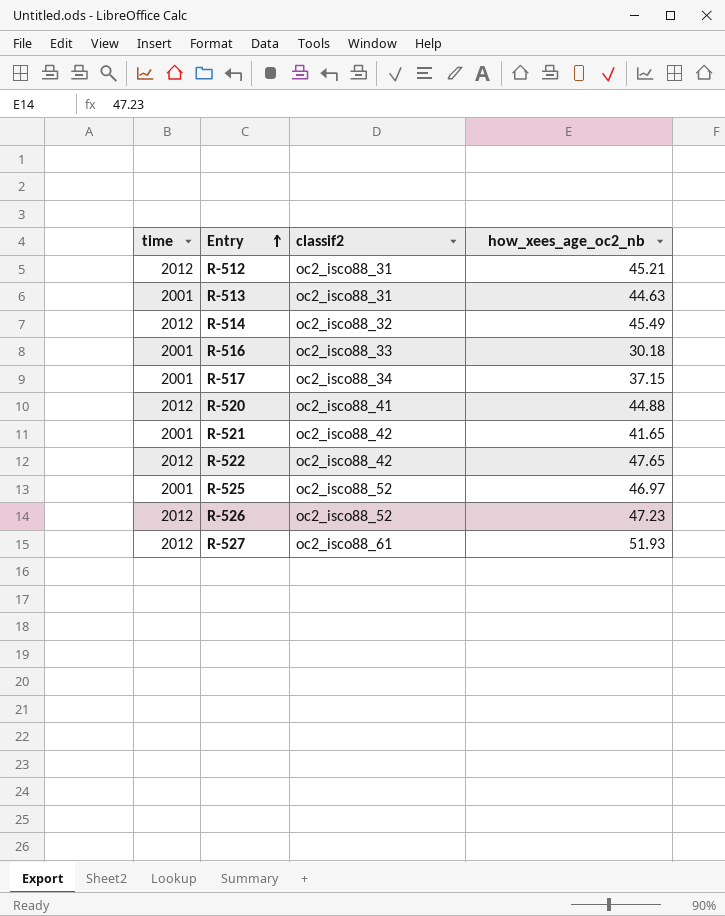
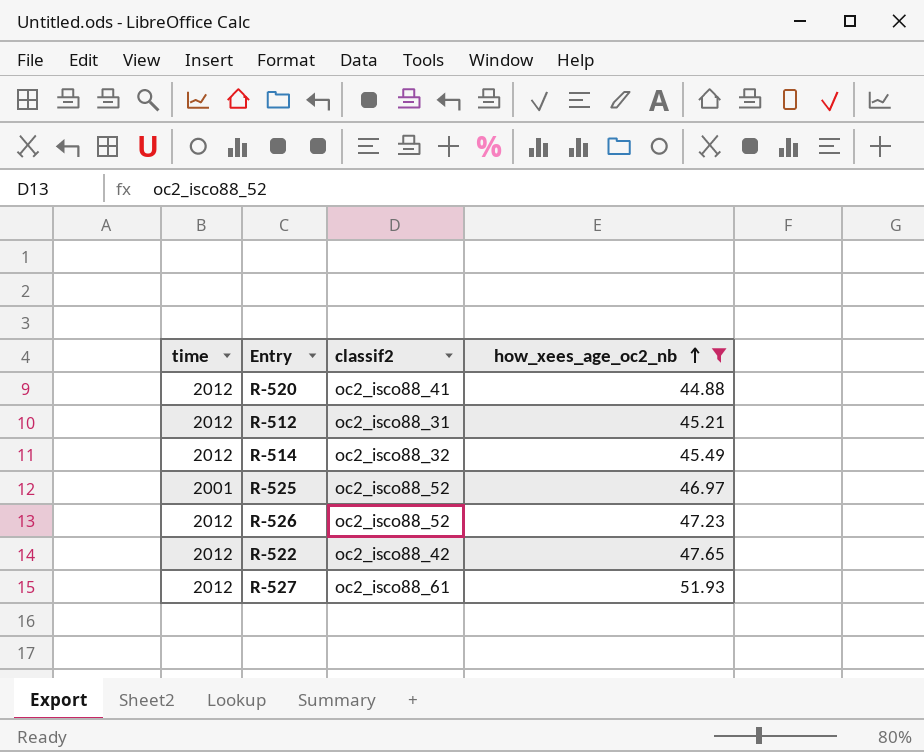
filter: none -> how_xees_age_oc2_nb >= 44.88
row order: Entry ascending -> how_xees_age_oc2_nb ascending

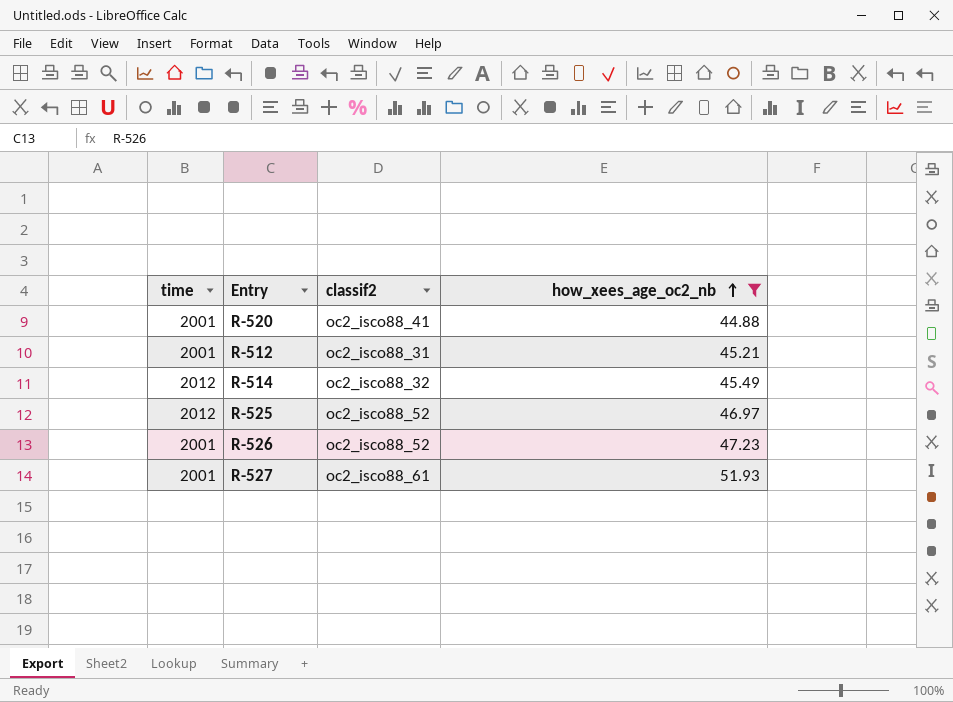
row R-522: 2012 | oc2_isco88_42 | 47.65 -> none
R-520 | time: 2012 -> 2001
R-512 | time: 2012 -> 2001
R-525 | time: 2001 -> 2012
R-526 | time: 2012 -> 2001
R-527 | time: 2012 -> 2001

